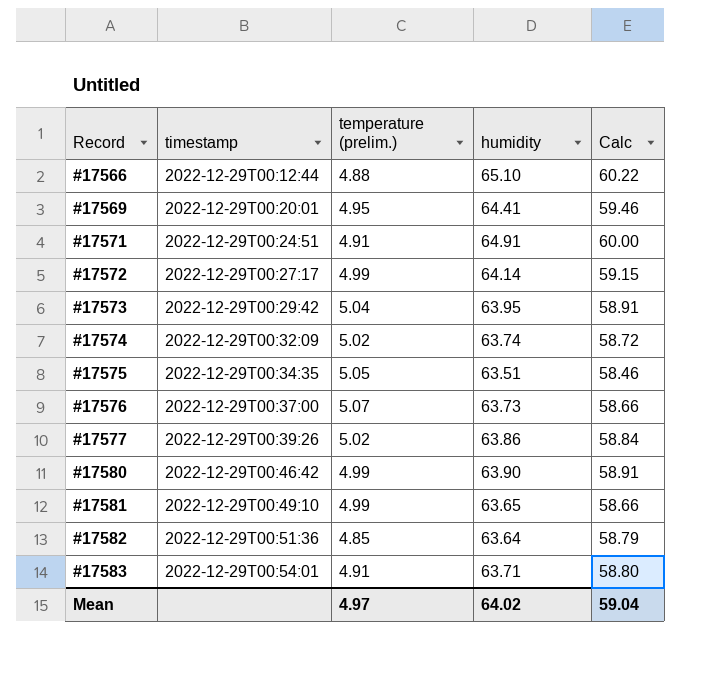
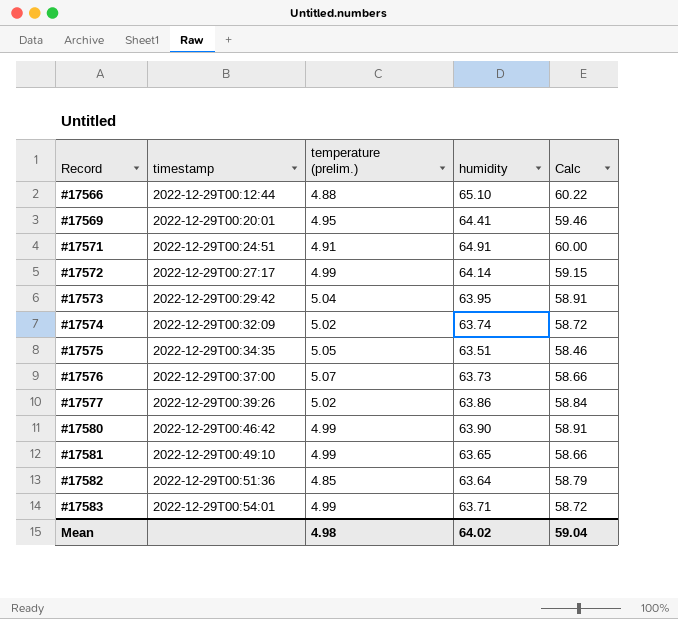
#17583 | temperature (prelim.): 4.91 -> 4.99
#17583 | Calc: 58.80 -> 58.72
Mean | temperature (prelim.): 4.97 -> 4.98

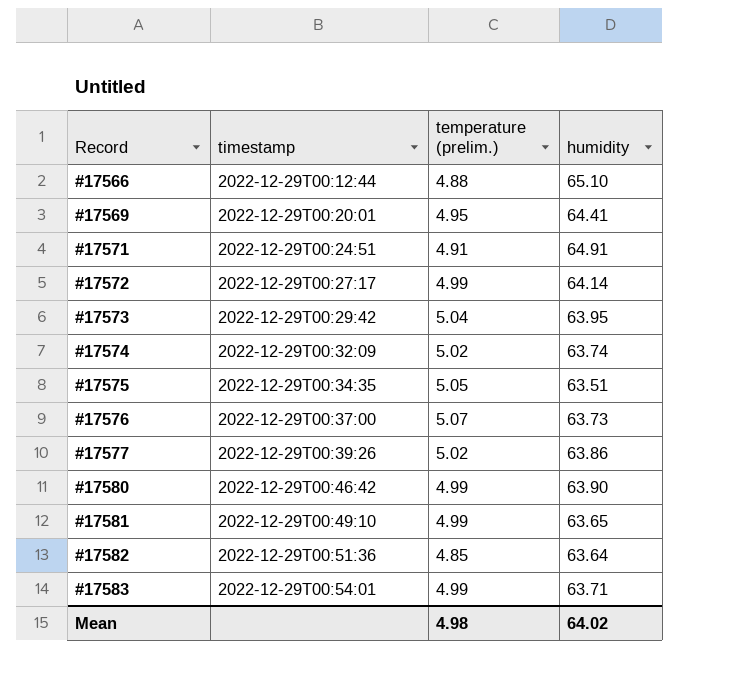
column Calc | formula: [humidity] - [temperature (prelim.)] -> none

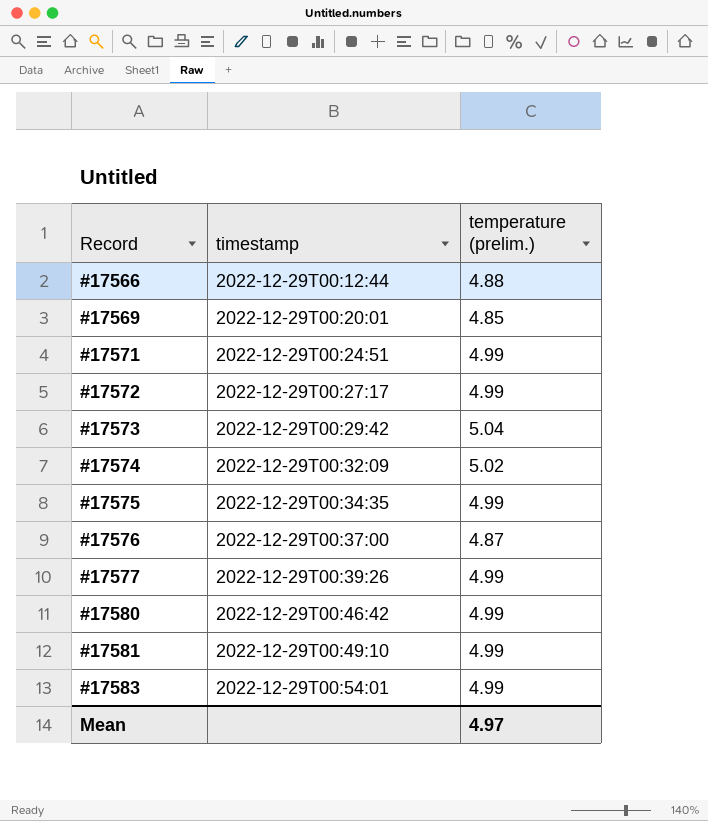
column humidity | position: 4 -> none
row #17582: 2022-12-29T00:51:36 | 4.85 | 63.64 -> none
#17569 | temperature (prelim.): 4.95 -> 4.85
#17571 | temperature (prelim.): 4.91 -> 4.99
#17575 | temperature (prelim.): 5.05 -> 4.99
#17576 | temperature (prelim.): 5.07 -> 4.87
#17577 | temperature (prelim.): 5.02 -> 4.99
Mean | temperature (prelim.): 4.98 -> 4.97

